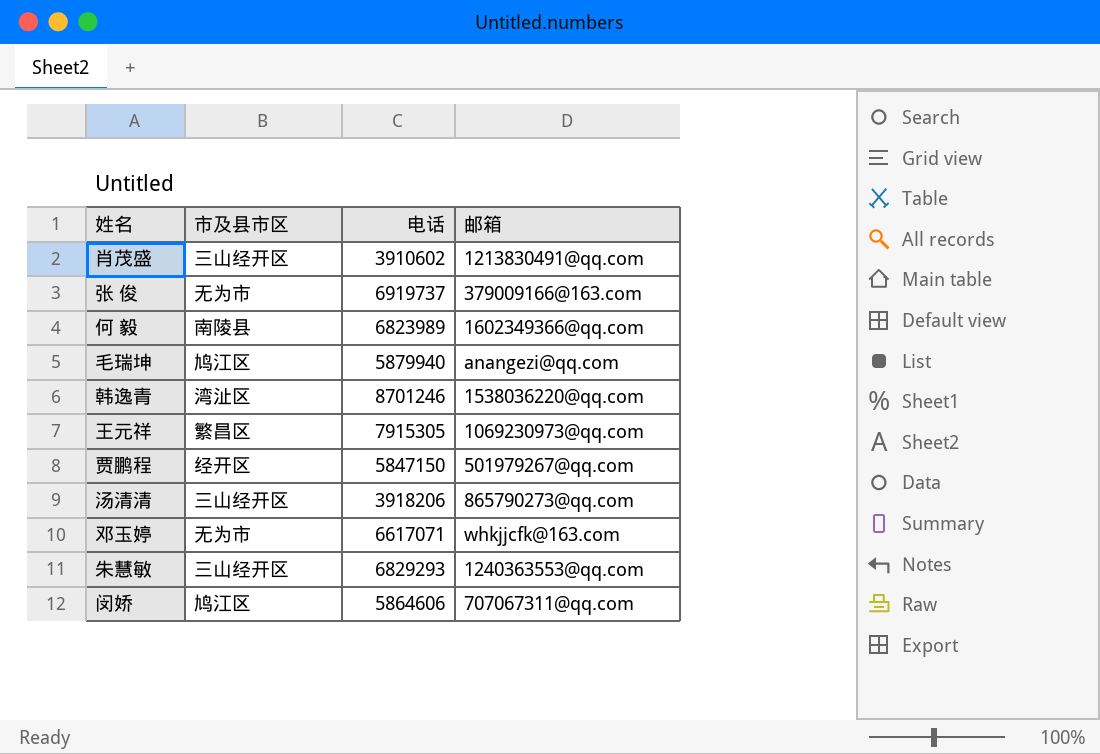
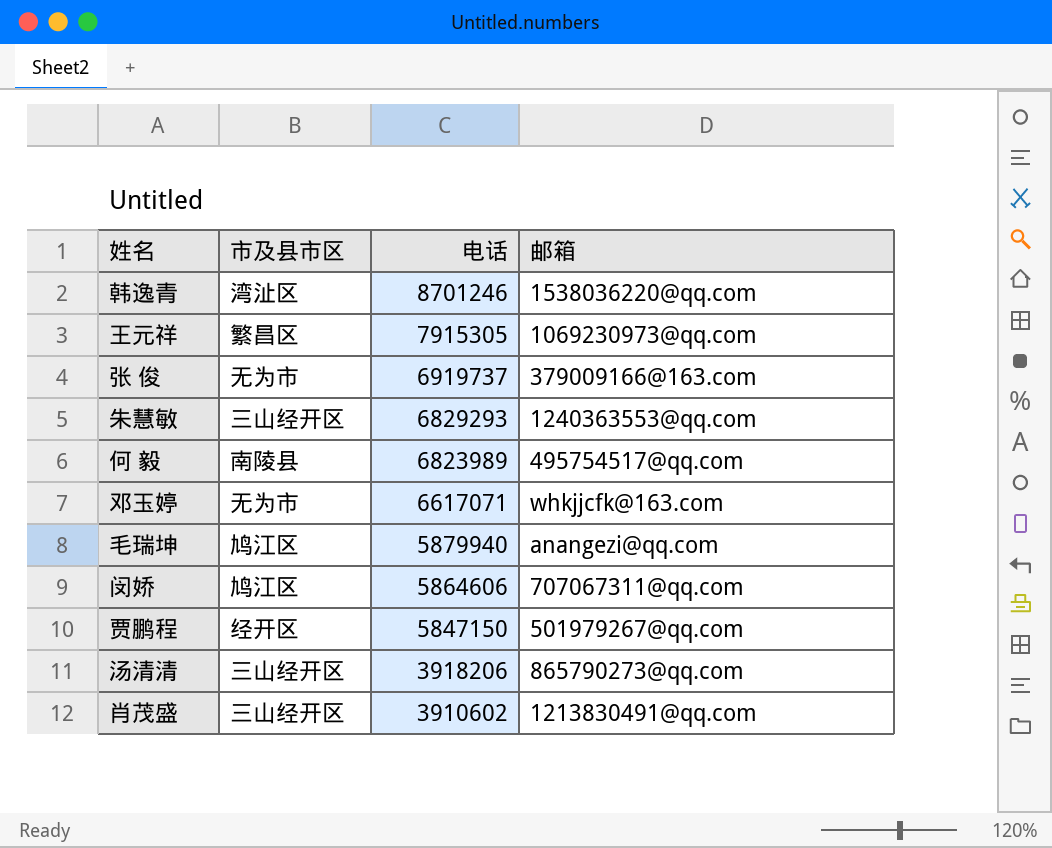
row order: none -> 电话 descending
何 毅 | 邮箱: 1602349366@qq.com -> 495754517@qq.com

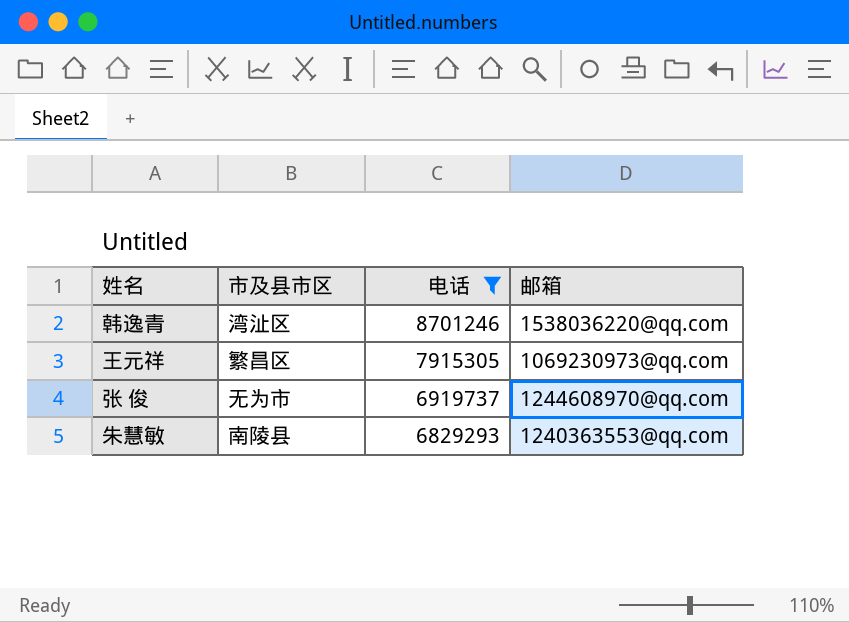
filter: none -> 电话 >= 6829293
张 俊 | 邮箱: 379009166@163.com -> 1244608970@qq.com
朱慧敏 | 市及县市区: 三山经开区 -> 南陵县

